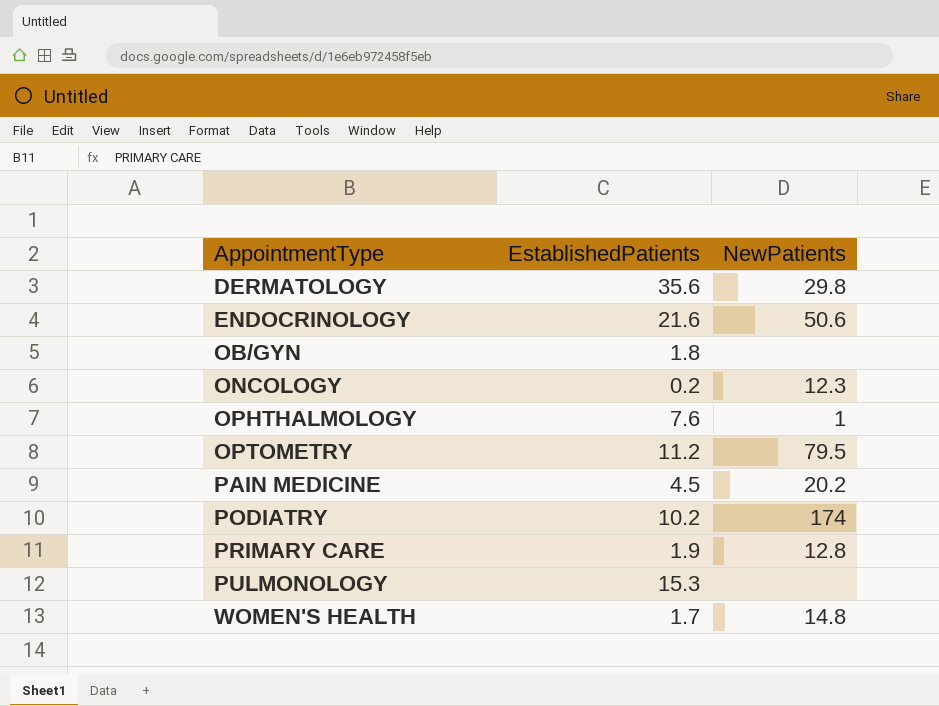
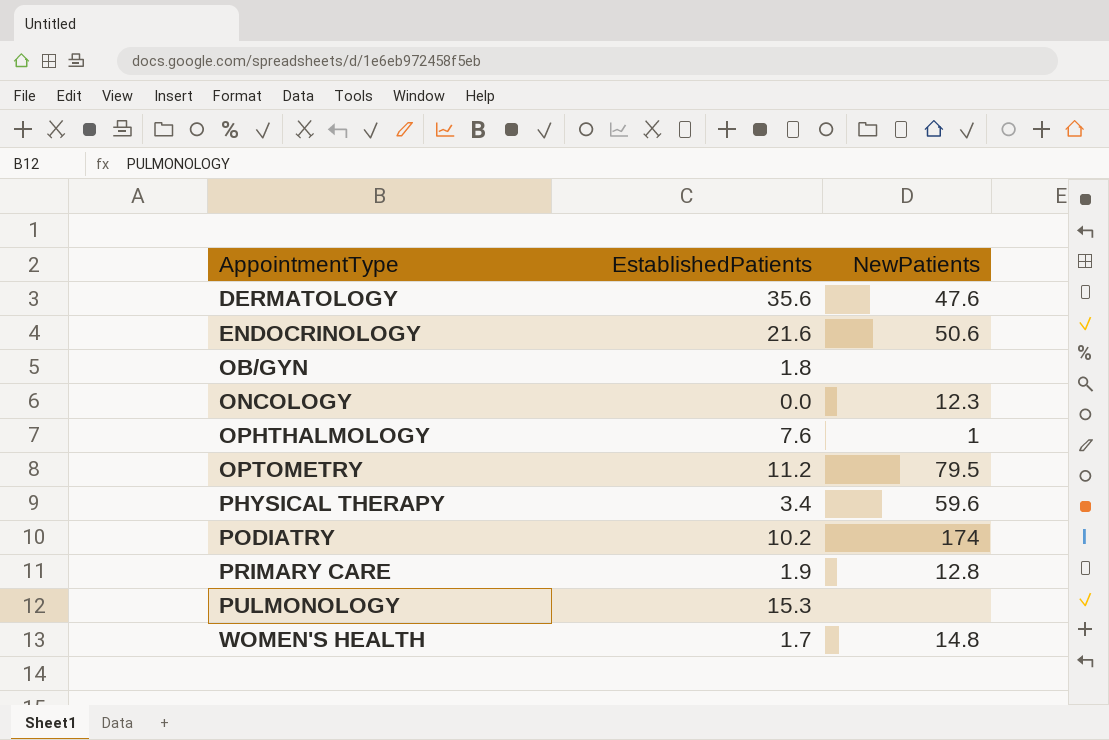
row PAIN MEDICINE: 4.5 | 20.2 -> none
DERMATOLOGY | NewPatients: 29.8 -> 47.6
ONCOLOGY | EstablishedPatients: 0.2 -> 0.0
row PHYSICAL THERAPY: none -> 3.4 | 59.6

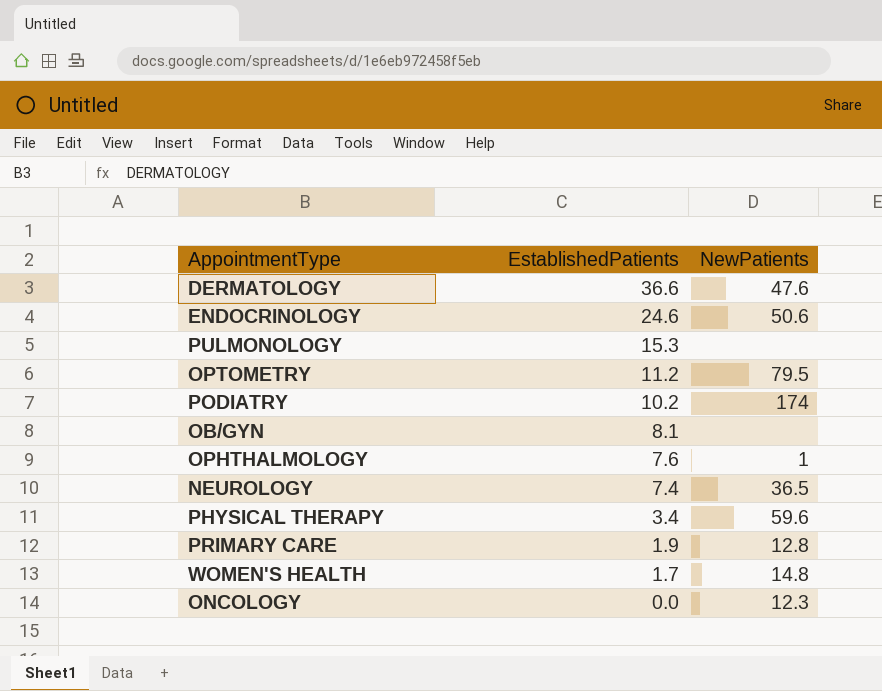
row order: AppointmentType ascending -> EstablishedPatients descending
DERMATOLOGY | EstablishedPatients: 35.6 -> 36.6
ENDOCRINOLOGY | EstablishedPatients: 21.6 -> 24.6
OB/GYN | EstablishedPatients: 1.8 -> 8.1
row NEUROLOGY: none -> 7.4 | 36.5

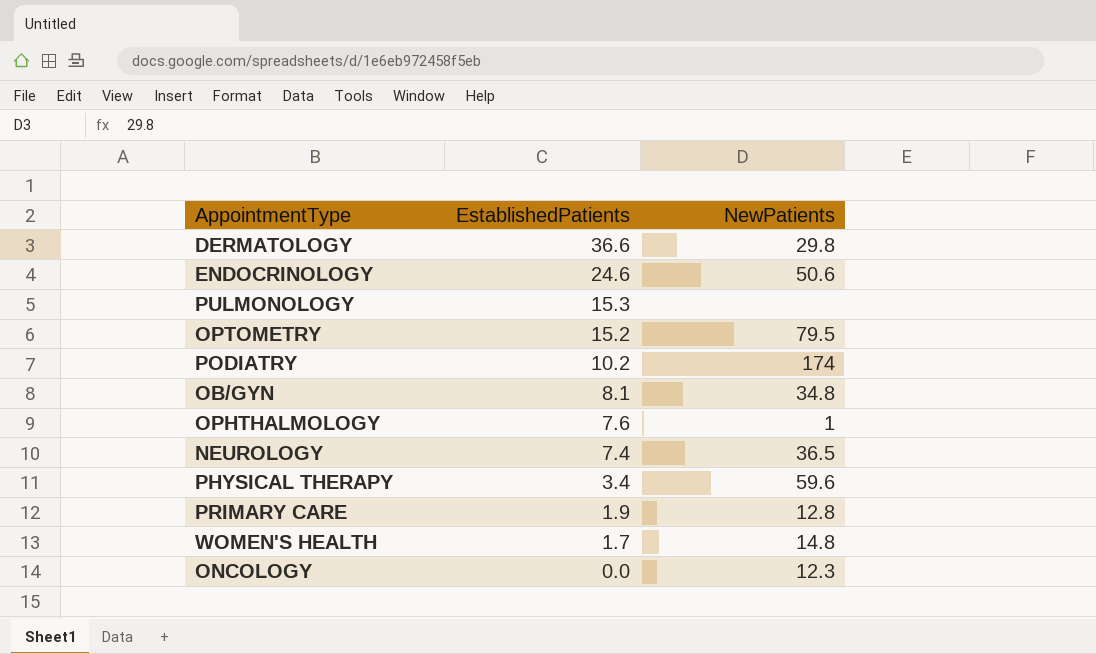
DERMATOLOGY | NewPatients: 47.6 -> 29.8
OPTOMETRY | EstablishedPatients: 11.2 -> 15.2
OB/GYN | NewPatients: none -> 34.8

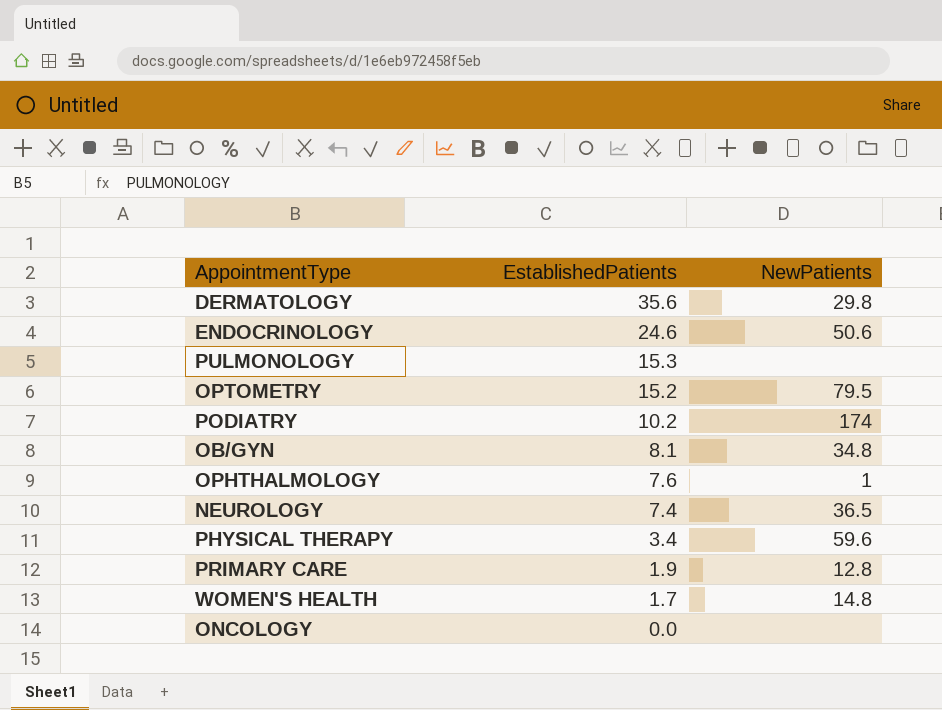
DERMATOLOGY | EstablishedPatients: 36.6 -> 35.6
ONCOLOGY | NewPatients: 12.3 -> none

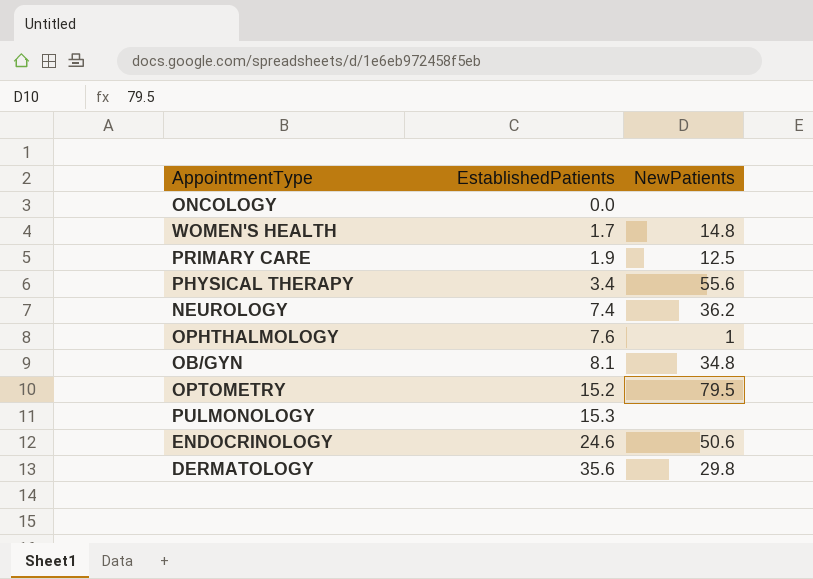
row order: EstablishedPatients descending -> EstablishedPatients ascending
row PODIATRY: 10.2 | 174 -> none
PRIMARY CARE | NewPatients: 12.8 -> 12.5
PHYSICAL THERAPY | NewPatients: 59.6 -> 55.6
NEUROLOGY | NewPatients: 36.5 -> 36.2

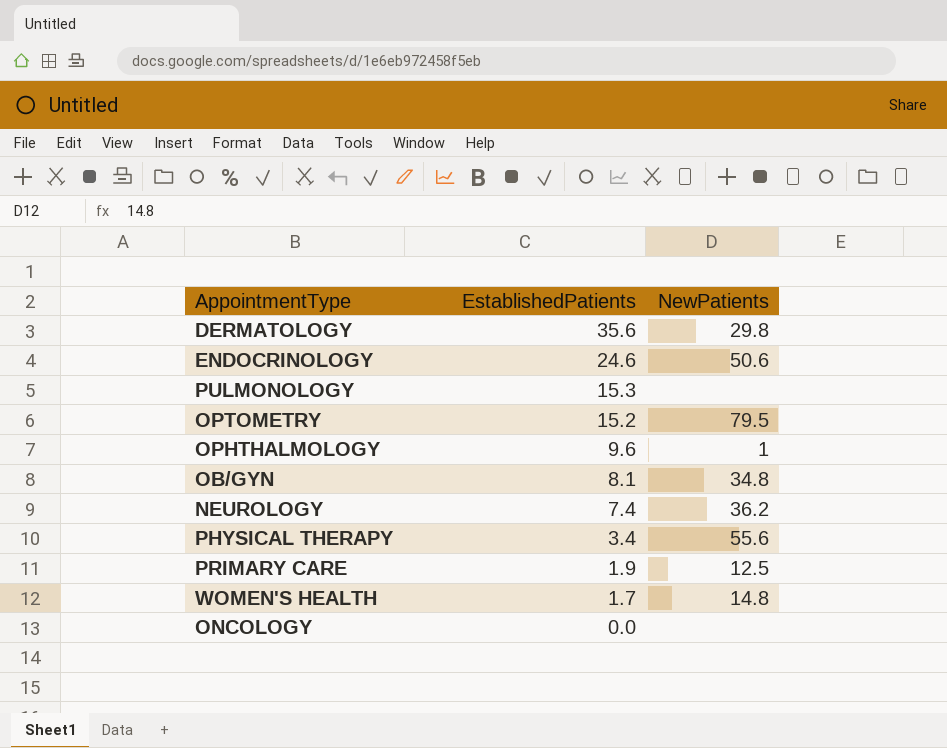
row order: EstablishedPatients ascending -> EstablishedPatients descending
OPHTHALMOLOGY | EstablishedPatients: 7.6 -> 9.6

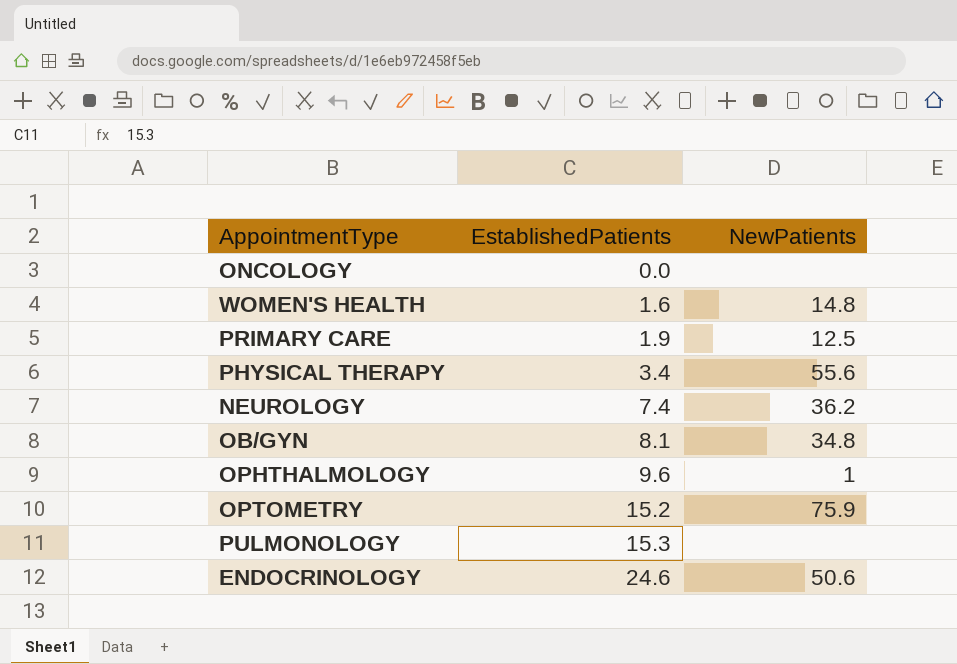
row order: EstablishedPatients descending -> EstablishedPatients ascending
row DERMATOLOGY: 35.6 | 29.8 -> none
WOMEN'S HEALTH | EstablishedPatients: 1.7 -> 1.6
OPTOMETRY | NewPatients: 79.5 -> 75.9

